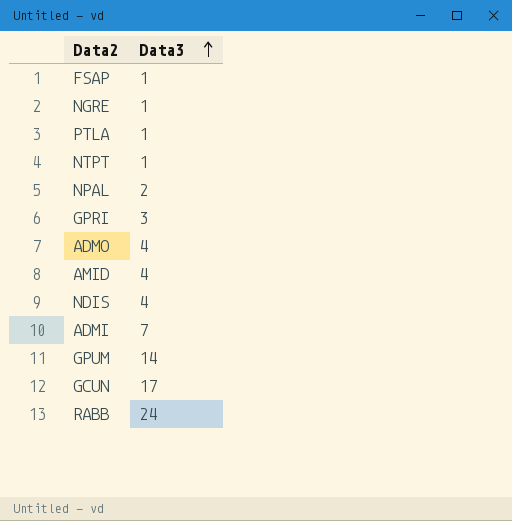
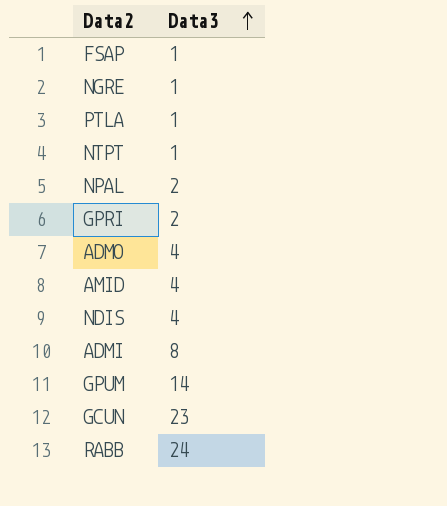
GPRI | Data3: 3 -> 2
ADMI | Data3: 7 -> 8
GCUN | Data3: 17 -> 23

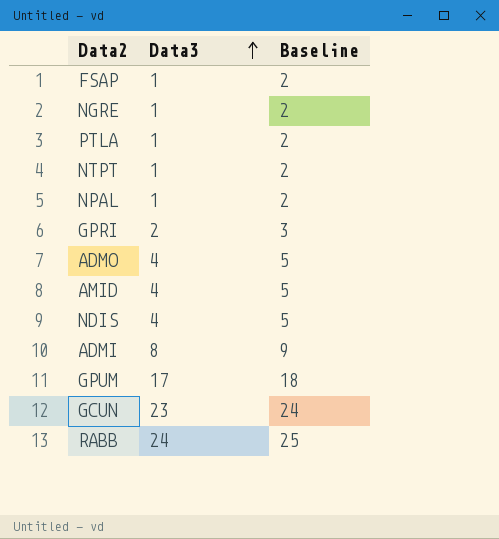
column Baseline | formula: none -> [Data3] + 1
NPAL | Data3: 2 -> 1
GPUM | Data3: 14 -> 17

